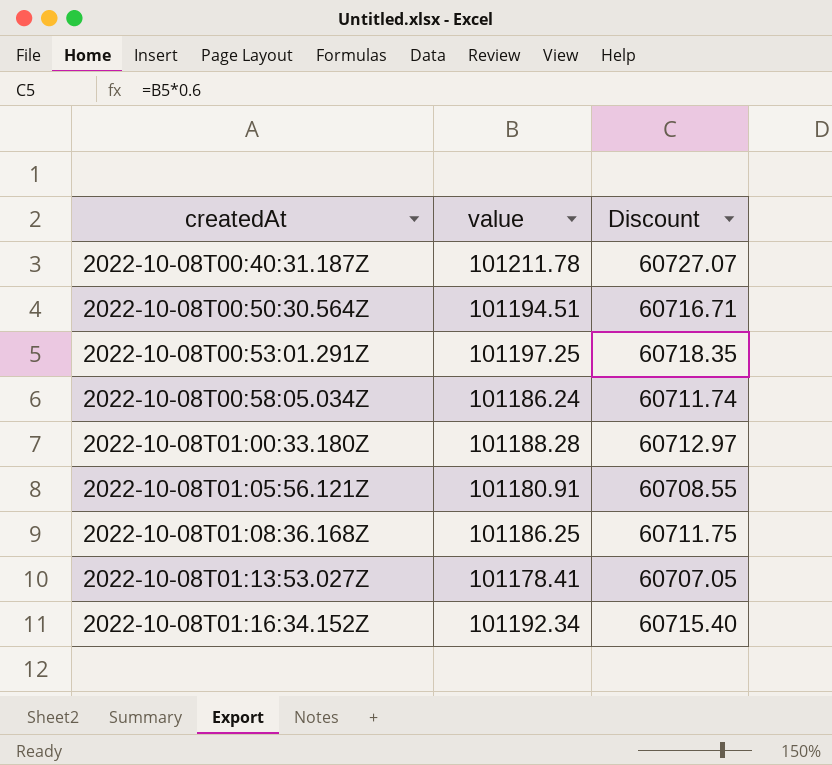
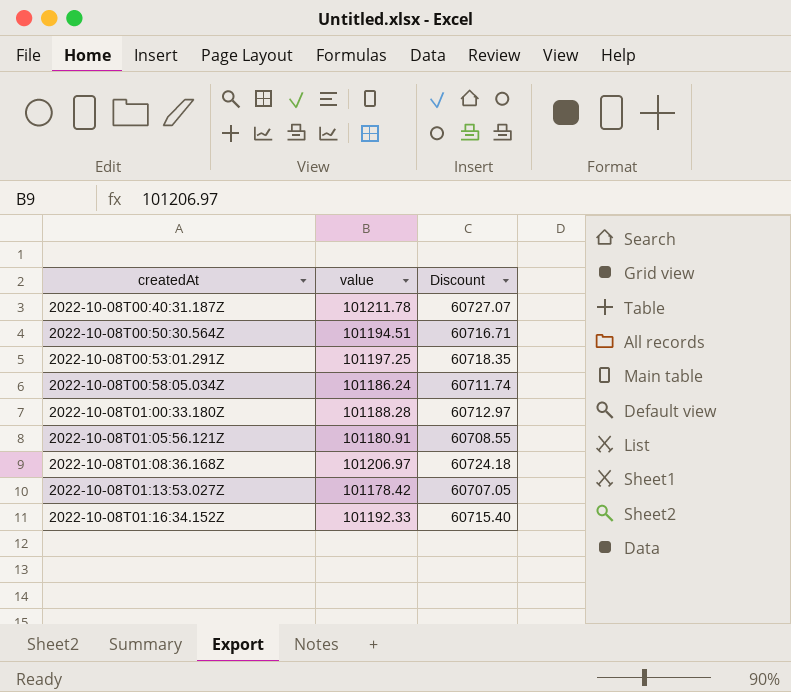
2022-10-08T01:08:36.168Z | value: 101186.25 -> 101206.97
2022-10-08T01:08:36.168Z | Discount: 60711.75 -> 60724.18
2022-10-08T01:13:53.027Z | value: 101178.41 -> 101178.42
2022-10-08T01:16:34.152Z | value: 101192.34 -> 101192.33

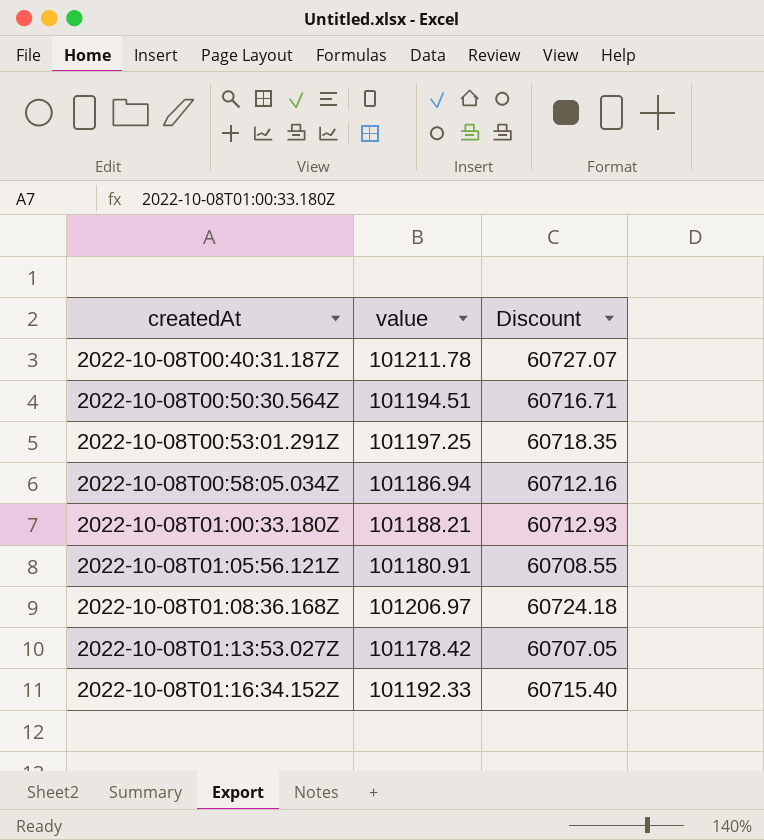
2022-10-08T00:58:05.034Z | value: 101186.24 -> 101186.94
2022-10-08T00:58:05.034Z | Discount: 60711.74 -> 60712.16
2022-10-08T01:00:33.180Z | value: 101188.28 -> 101188.21
2022-10-08T01:00:33.180Z | Discount: 60712.97 -> 60712.93

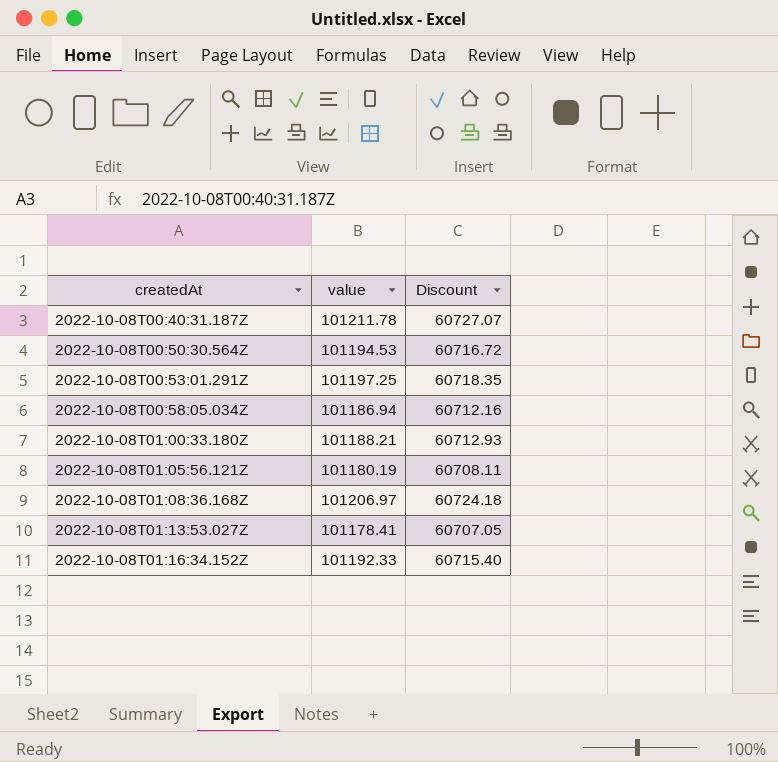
2022-10-08T00:50:30.564Z | value: 101194.51 -> 101194.53
2022-10-08T00:50:30.564Z | Discount: 60716.71 -> 60716.72
2022-10-08T01:05:56.121Z | value: 101180.91 -> 101180.19
2022-10-08T01:05:56.121Z | Discount: 60708.55 -> 60708.11
2022-10-08T01:13:53.027Z | value: 101178.42 -> 101178.41

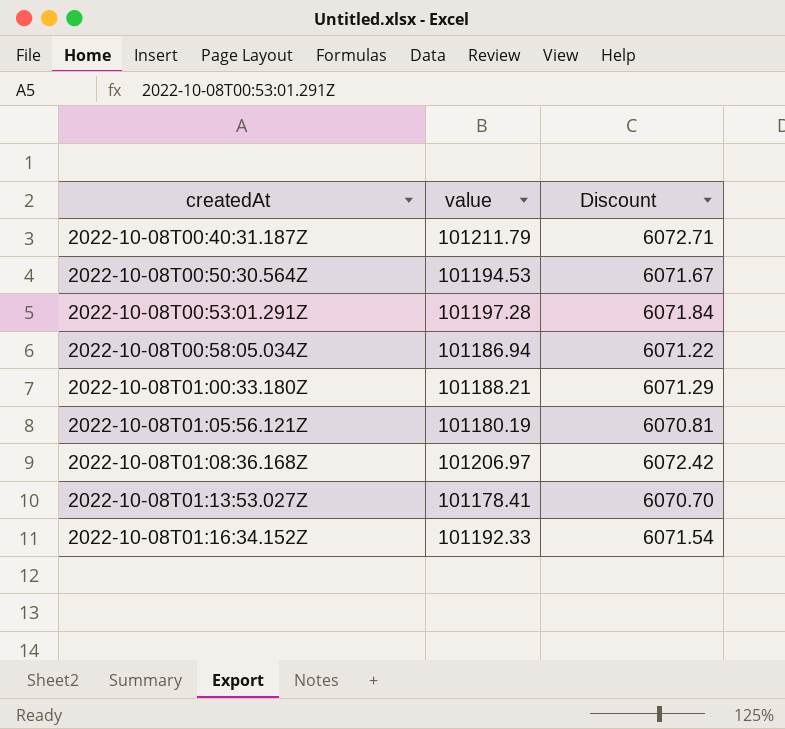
column Discount | formula: [value] * 0.6 -> [value] * 0.06
2022-10-08T00:40:31.187Z | value: 101211.78 -> 101211.79
2022-10-08T00:53:01.291Z | value: 101197.25 -> 101197.28

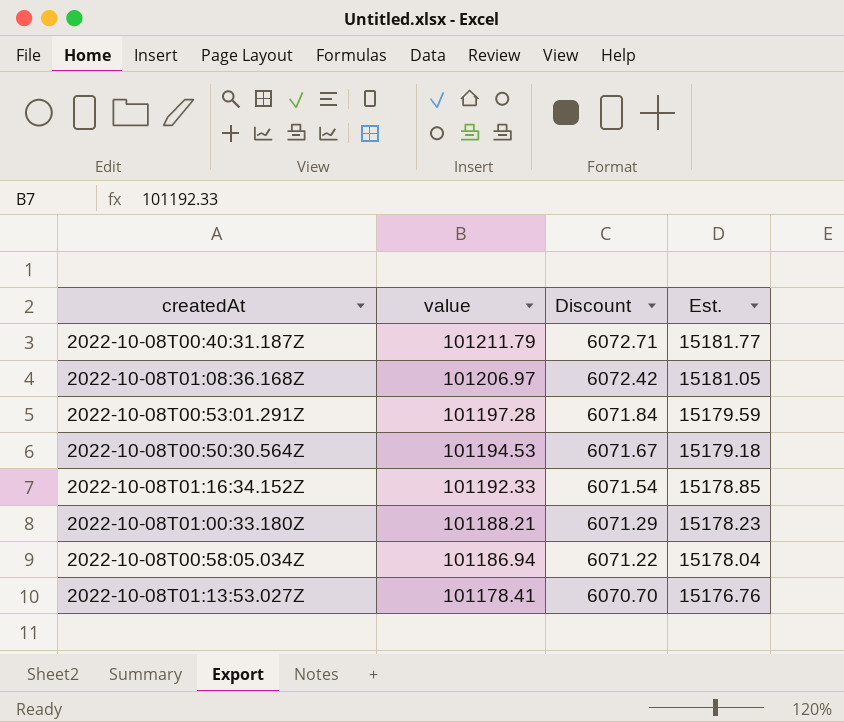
row order: createdAt ascending -> value descending
column Est. | formula: none -> [value] * 0.15
row 2022-10-08T01:05:56.121Z: 101180.19 | 6070.81 -> none

